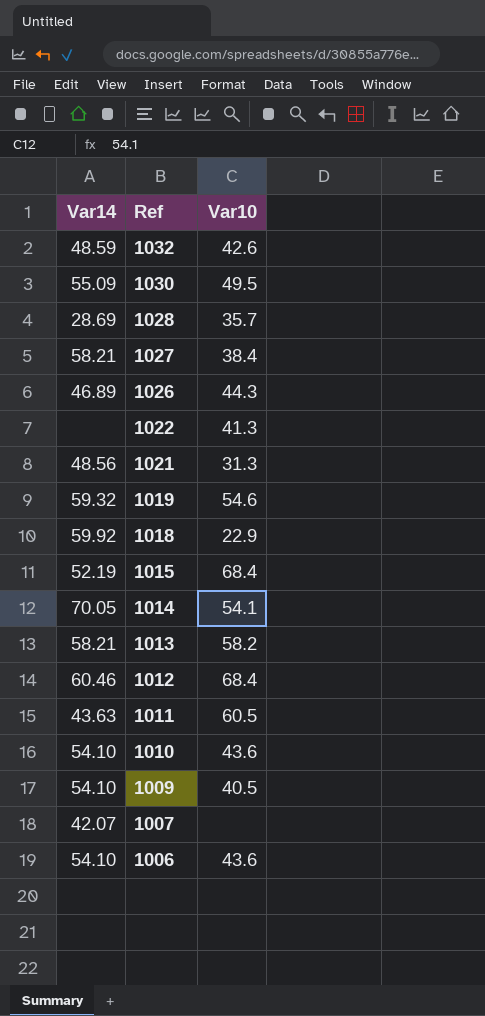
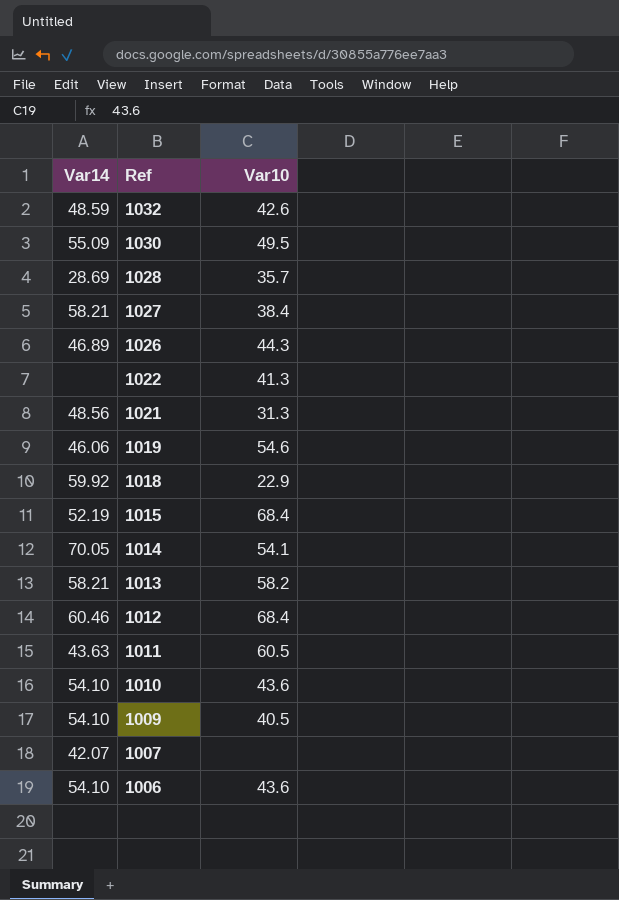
1019 | Var14: 59.32 -> 46.06

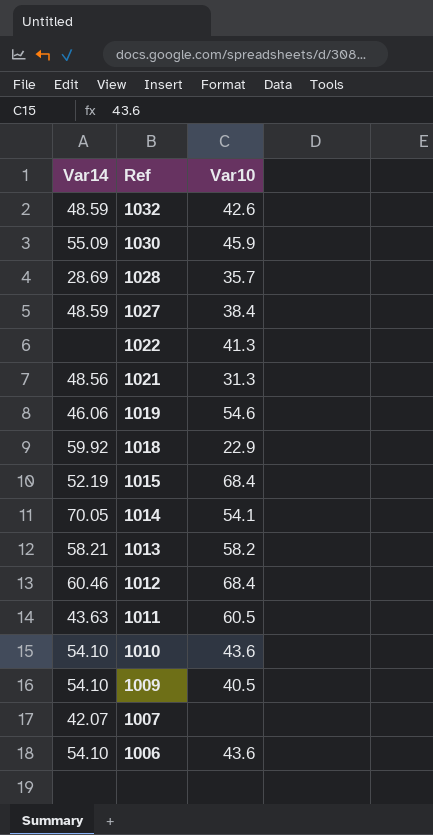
row 1026: 46.89 | 44.3 -> none
1030 | Var10: 49.5 -> 45.9
1027 | Var14: 58.21 -> 48.59

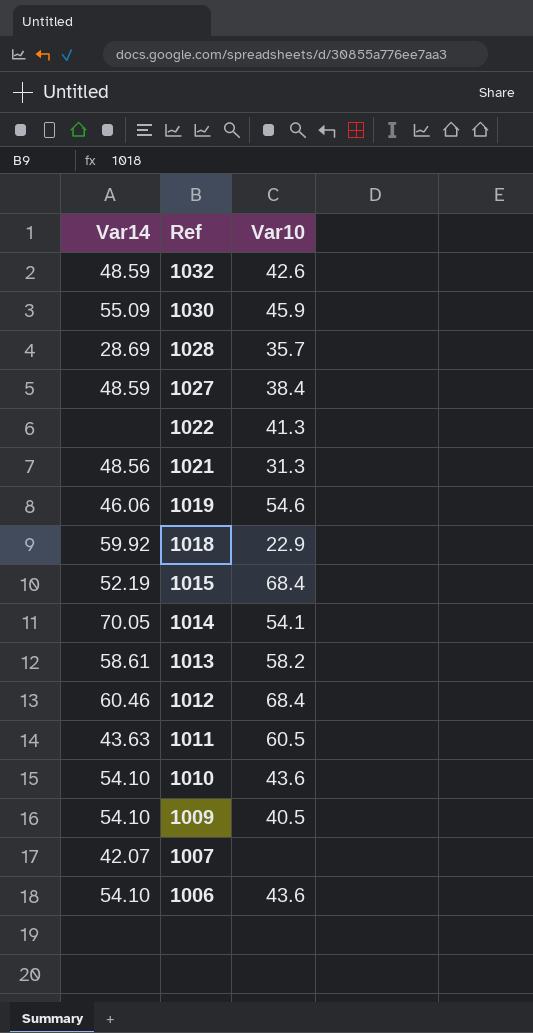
1013 | Var14: 58.21 -> 58.61

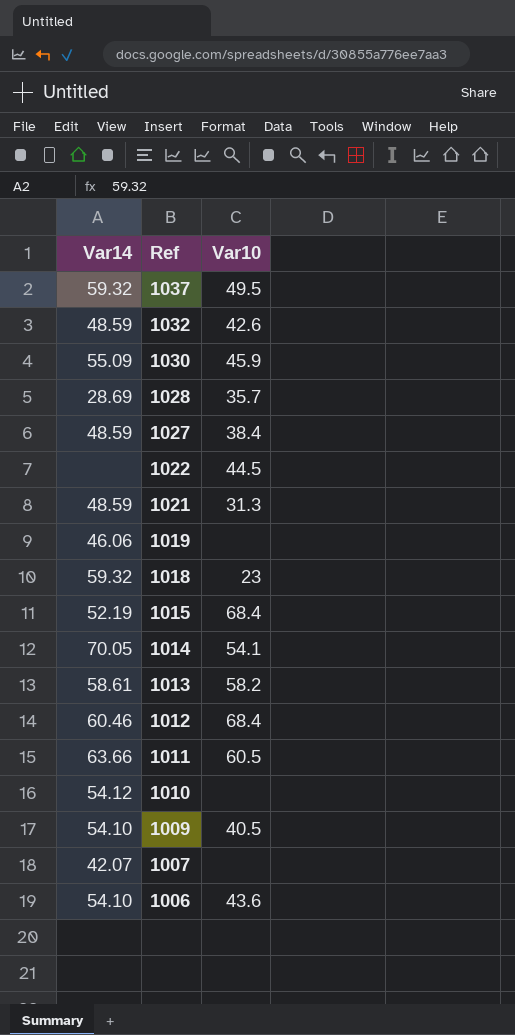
row 1037: none -> 59.32 | 49.5
1022 | Var10: 41.3 -> 44.5
1021 | Var14: 48.56 -> 48.59
1019 | Var10: 54.6 -> none
1018 | Var14: 59.92 -> 59.32
1018 | Var10: 22.9 -> 23
1011 | Var14: 43.63 -> 63.66
1010 | Var14: 54.10 -> 54.12
1010 | Var10: 43.6 -> none

